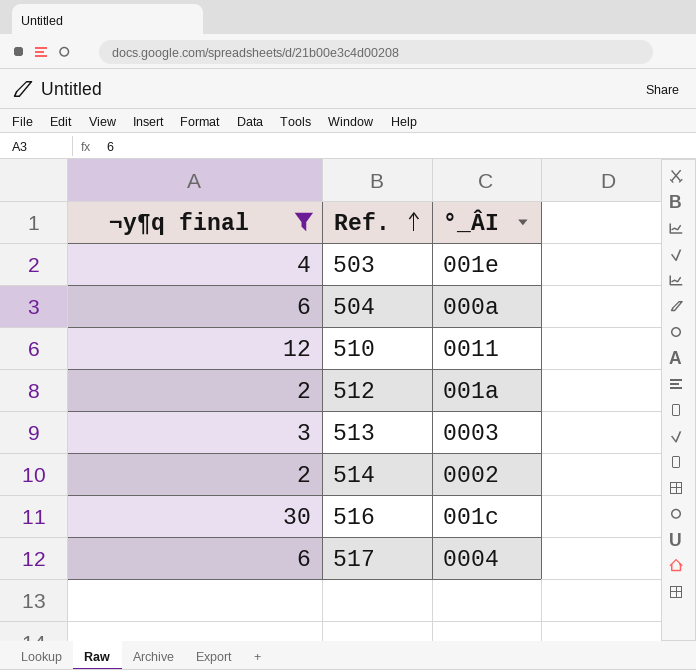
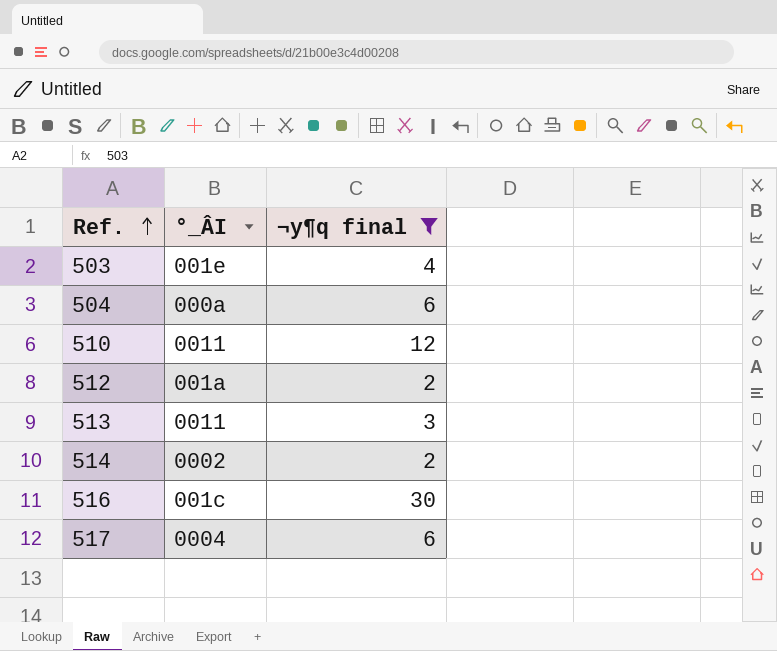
column ¬y¶q final | position: 1 -> 3
513 | °_ÂI: 0003 -> 0011

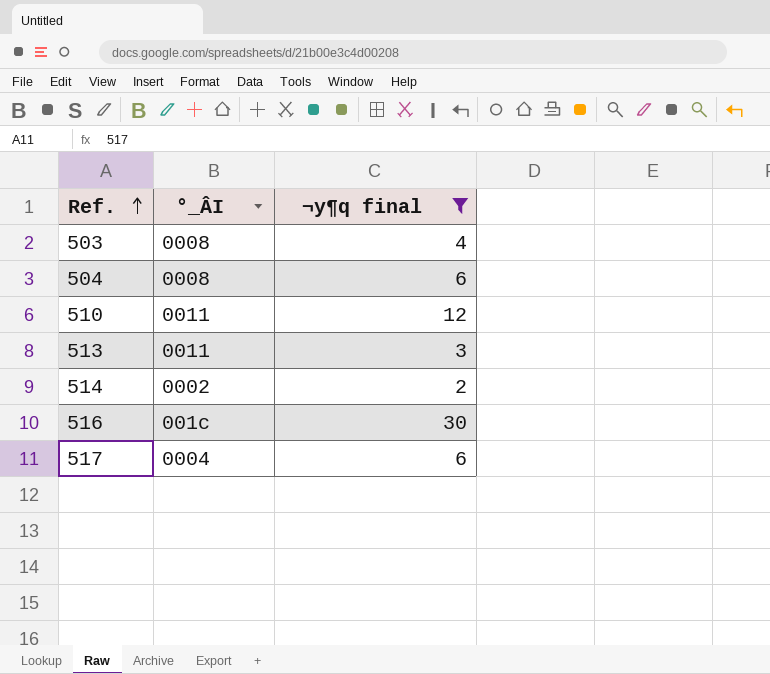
row 512: 001a | 2 -> none
503 | °_ÂI: 001e -> 0008
504 | °_ÂI: 000a -> 0008

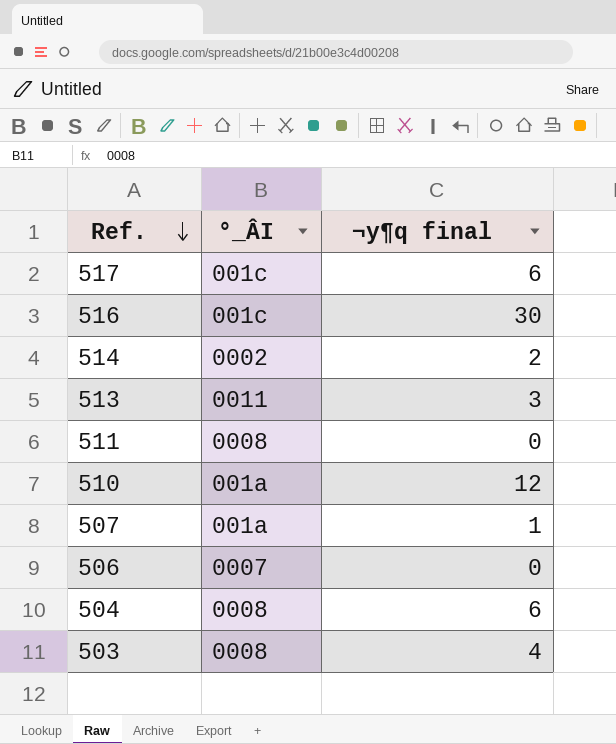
filter: ¬y¶q final >= 2 -> none
row order: Ref. ascending -> Ref. descending
517 | °_ÂI: 0004 -> 001c
510 | °_ÂI: 0011 -> 001a

